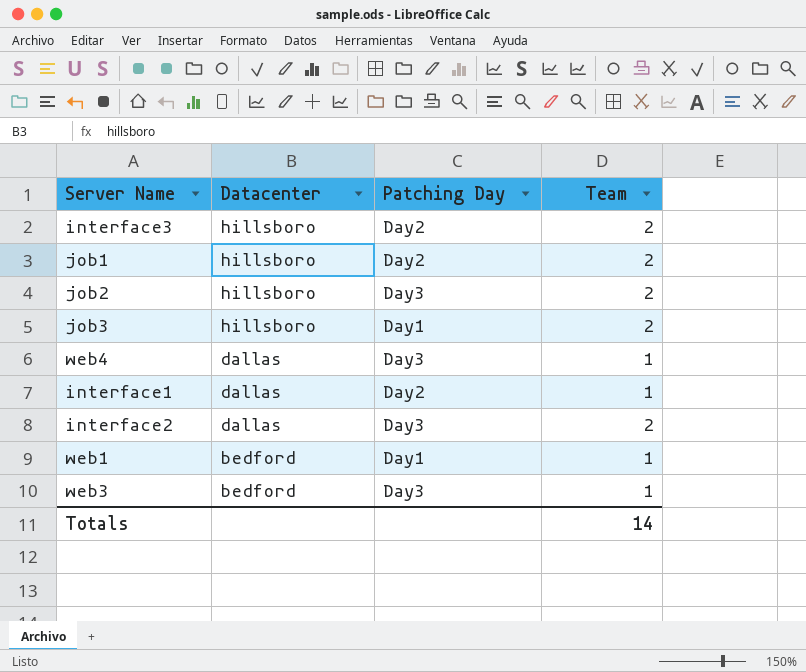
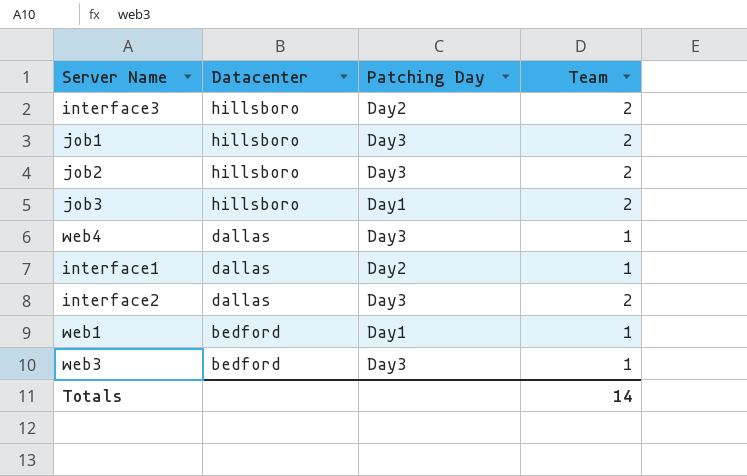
job1 | Patching Day: Day2 -> Day3

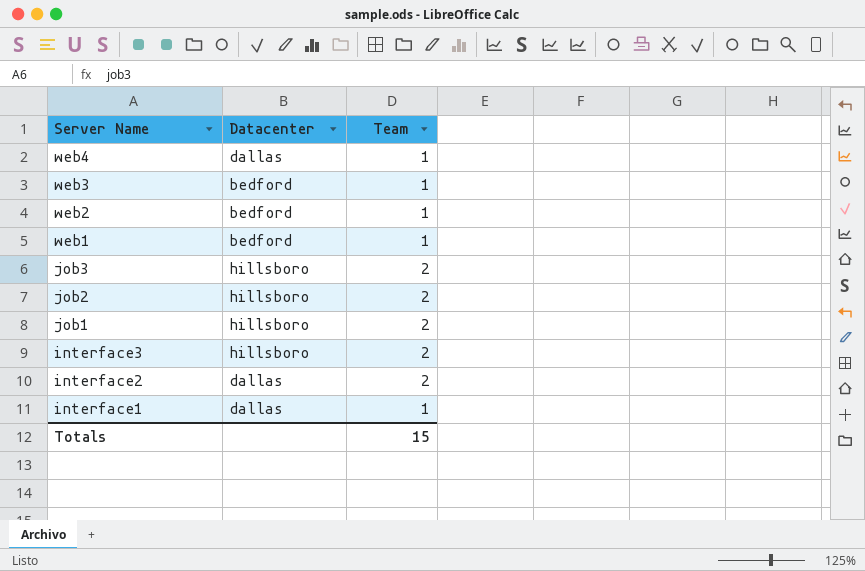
row order: Datacenter descending -> Server Name descending
column Patching Day | position: 3 -> none
row web2: none -> bedford | 1
Totals | Team: 14 -> 15

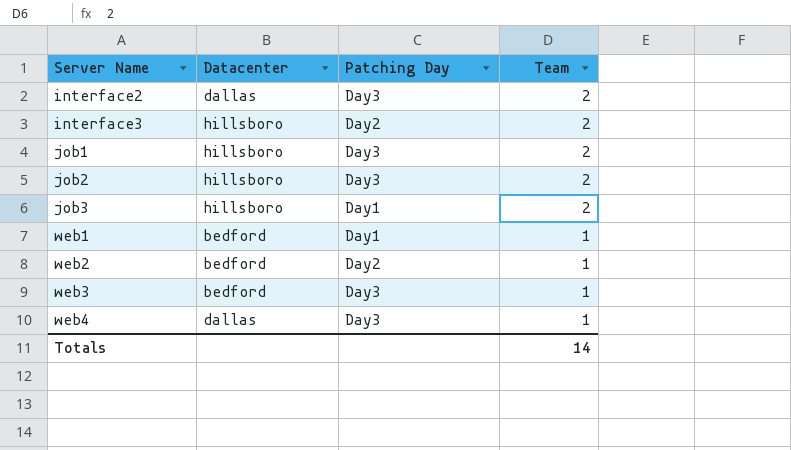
row order: Server Name descending -> Server Name ascending
column Patching Day | position: none -> 3
row interface1: dallas | 1 -> none
Totals | Team: 15 -> 14

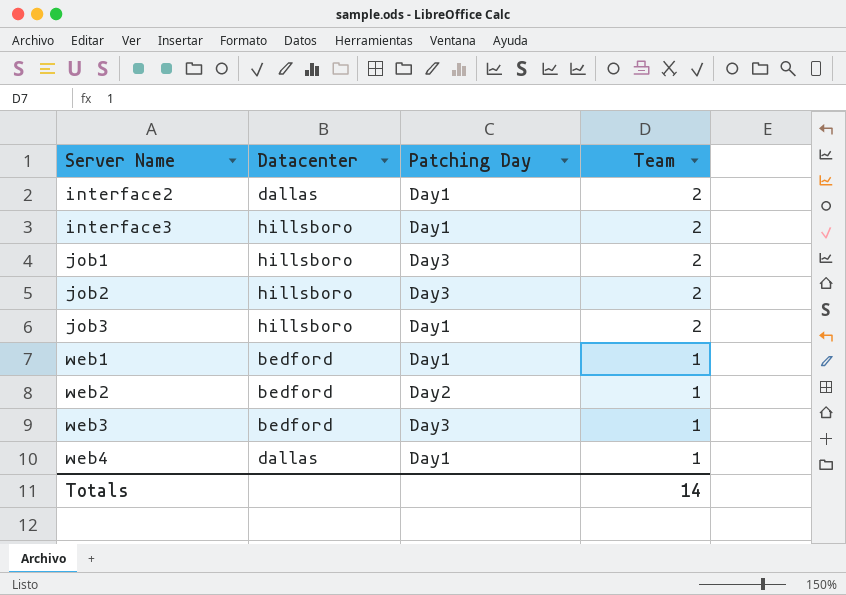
interface2 | Patching Day: Day3 -> Day1
interface3 | Patching Day: Day2 -> Day1
web4 | Patching Day: Day3 -> Day1

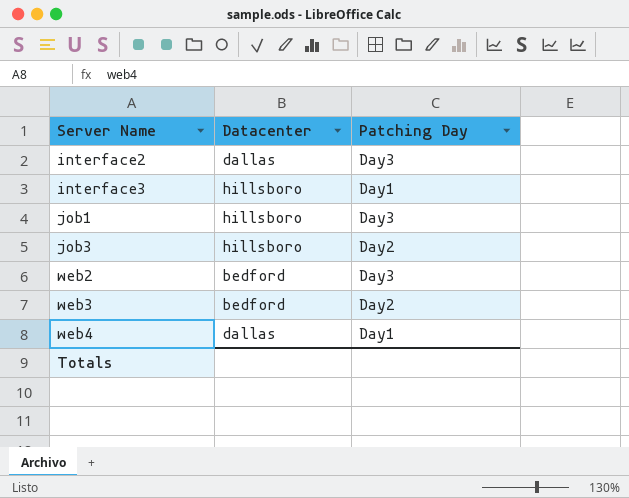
column Team | position: 4 -> none
row job2: hillsboro | Day3 | 2 -> none
row web1: bedford | Day1 | 1 -> none
interface2 | Patching Day: Day1 -> Day3
job3 | Patching Day: Day1 -> Day2
web2 | Patching Day: Day2 -> Day3
web3 | Patching Day: Day3 -> Day2

